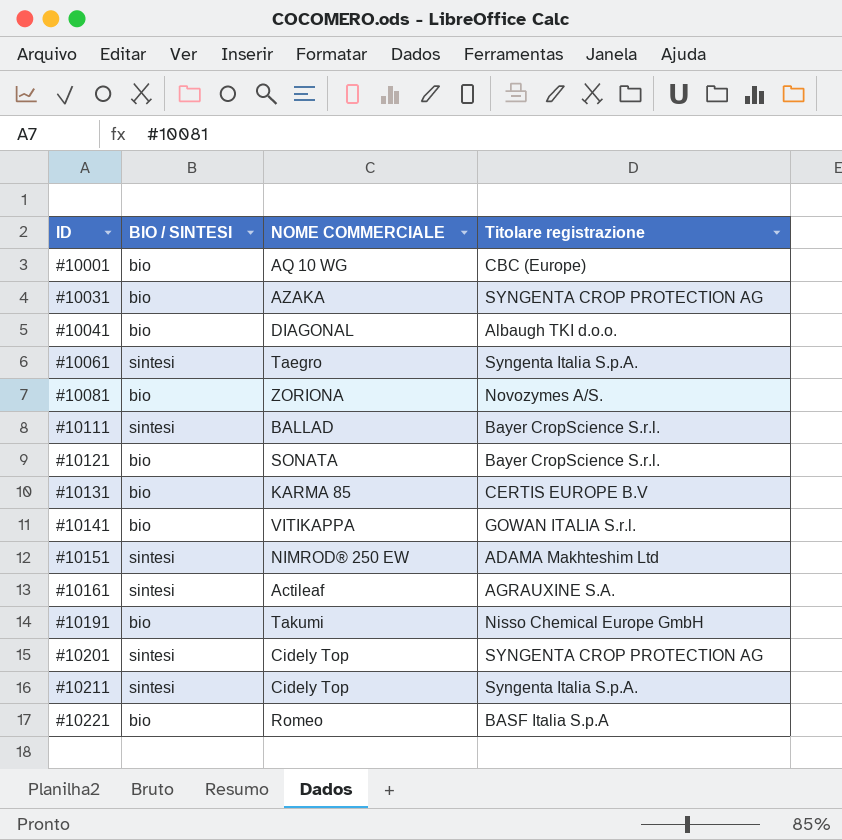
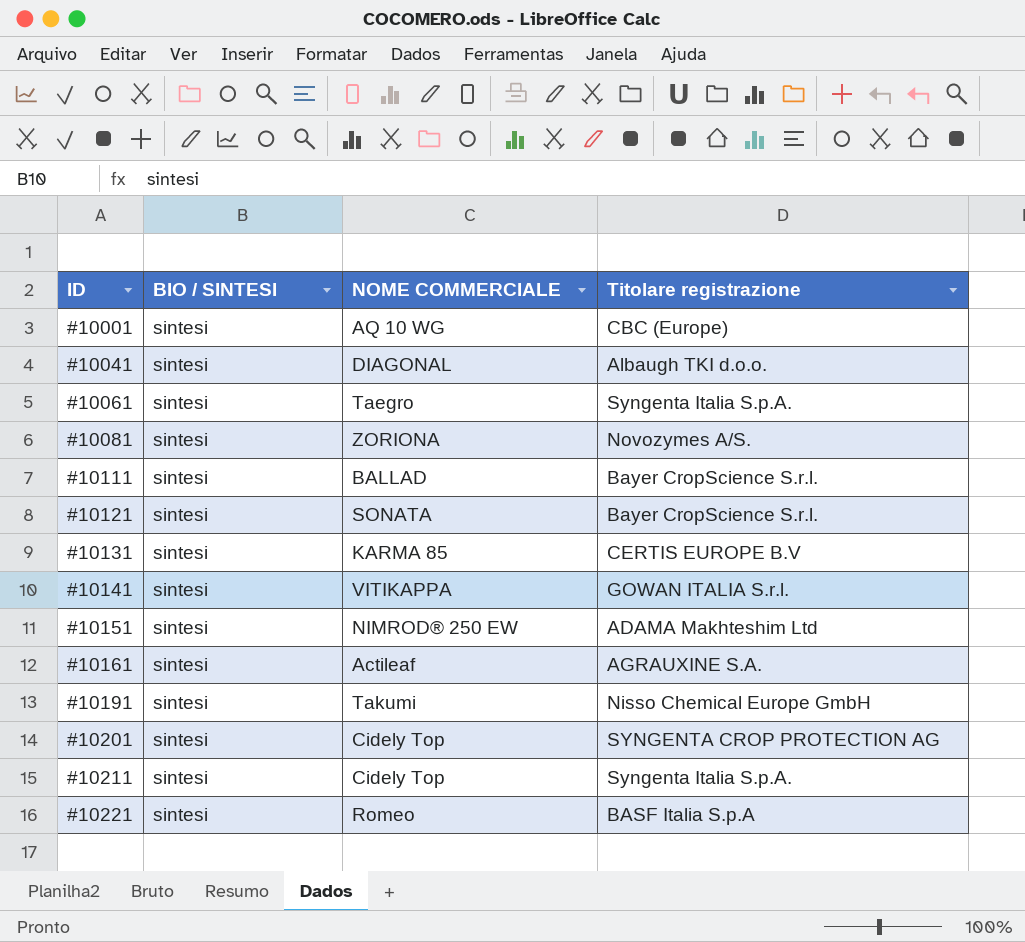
row #10031: bio | AZAKA | SYNGENTA CROP PROTECTION AG -> none
#10001 | BIO / SINTESI: bio -> sintesi
#10041 | BIO / SINTESI: bio -> sintesi
#10081 | BIO / SINTESI: bio -> sintesi
#10121 | BIO / SINTESI: bio -> sintesi
#10131 | BIO / SINTESI: bio -> sintesi
#10141 | BIO / SINTESI: bio -> sintesi
#10191 | BIO / SINTESI: bio -> sintesi
#10221 | BIO / SINTESI: bio -> sintesi

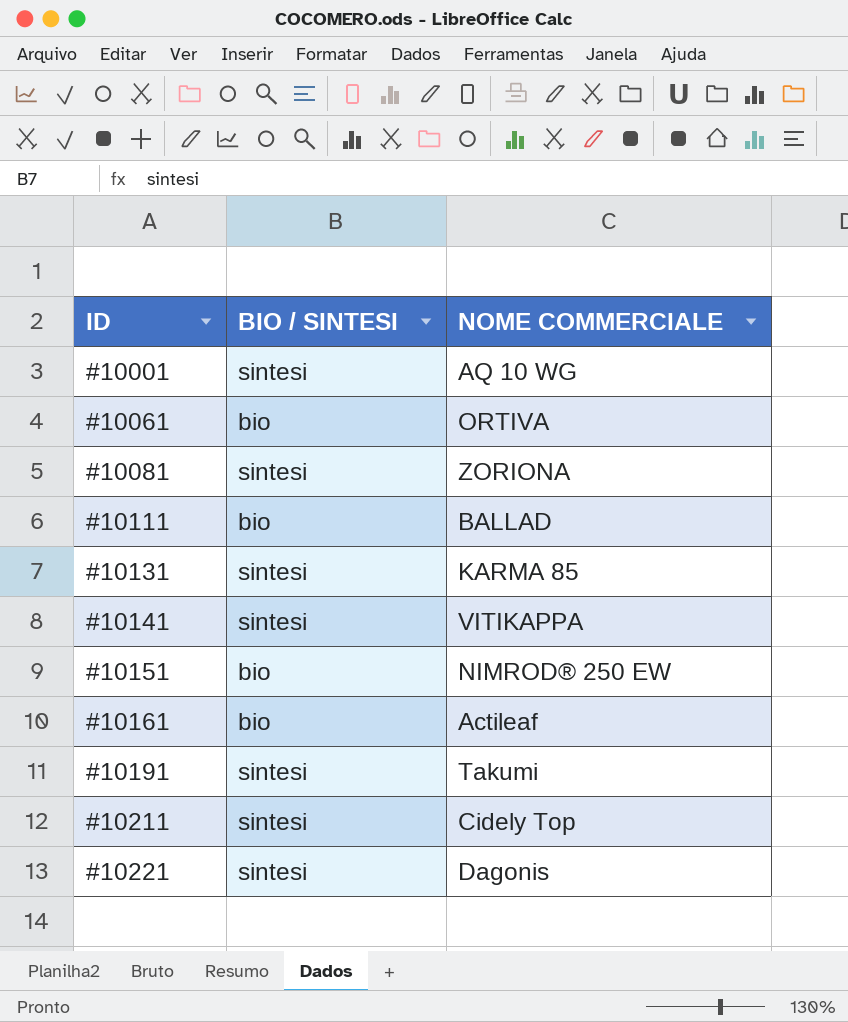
column Titolare registrazione | position: 4 -> none
row #10041: sintesi | DIAGONAL | Albaugh TKI d.o.o. -> none
row #10121: sintesi | SONATA | Bayer CropScience S.r.l. -> none
row #10201: sintesi | Cidely Top | SYNGENTA CROP PROTECTION AG -> none
#10061 | BIO / SINTESI: sintesi -> bio
#10061 | NOME COMMERCIALE: Taegro -> ORTIVA
#10111 | BIO / SINTESI: sintesi -> bio
#10151 | BIO / SINTESI: sintesi -> bio
#10161 | BIO / SINTESI: sintesi -> bio
#10221 | NOME COMMERCIALE: Romeo -> Dagonis

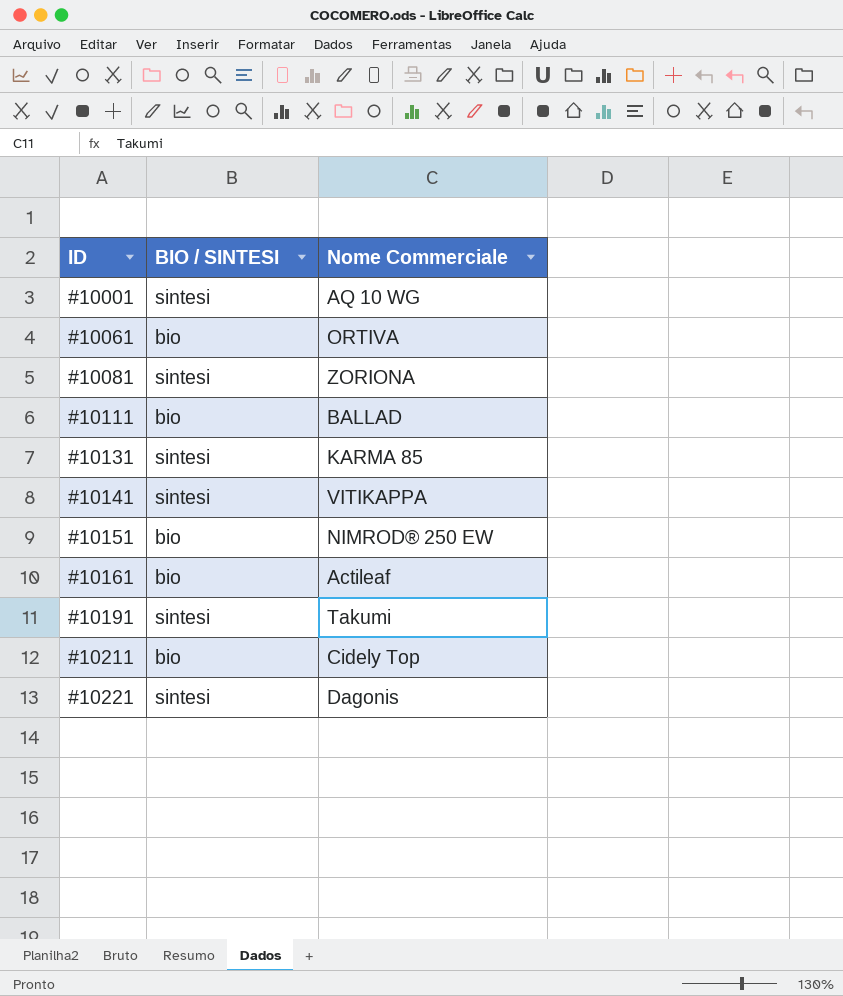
column name: NOME COMMERCIALE -> Nome Commerciale
#10211 | BIO / SINTESI: sintesi -> bio

